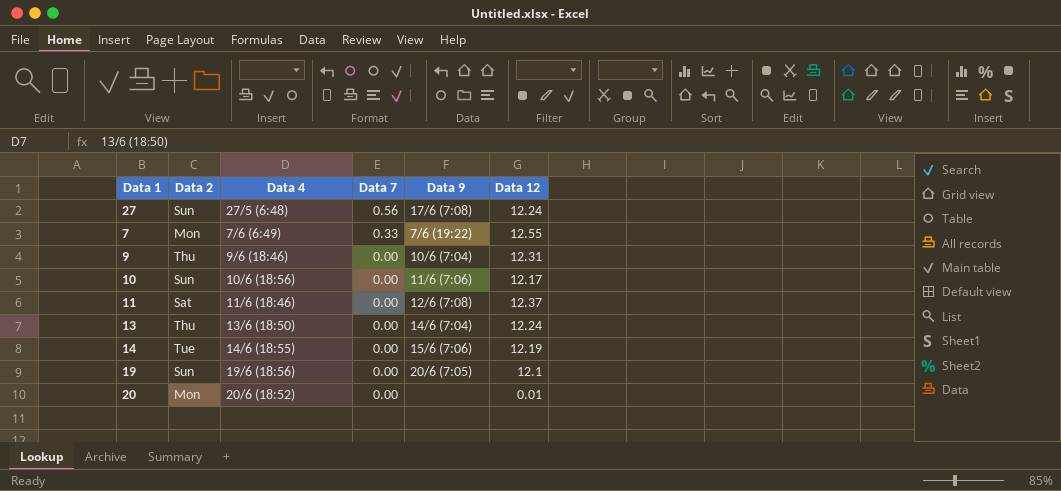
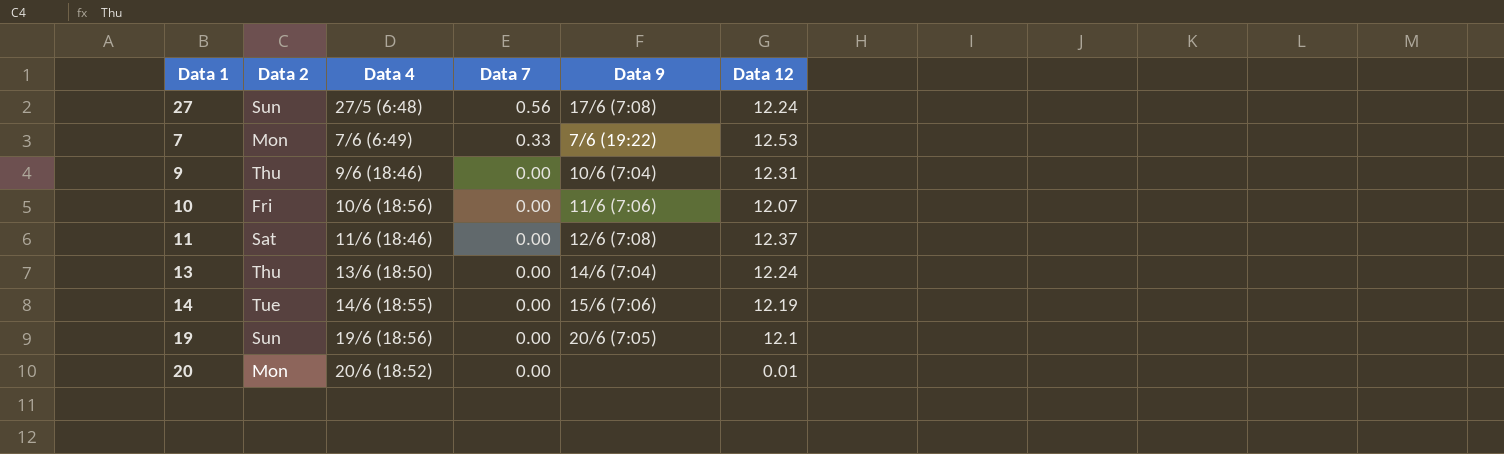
7 | Data 12: 12.55 -> 12.53
10 | Data 2: Sun -> Fri
10 | Data 12: 12.17 -> 12.07

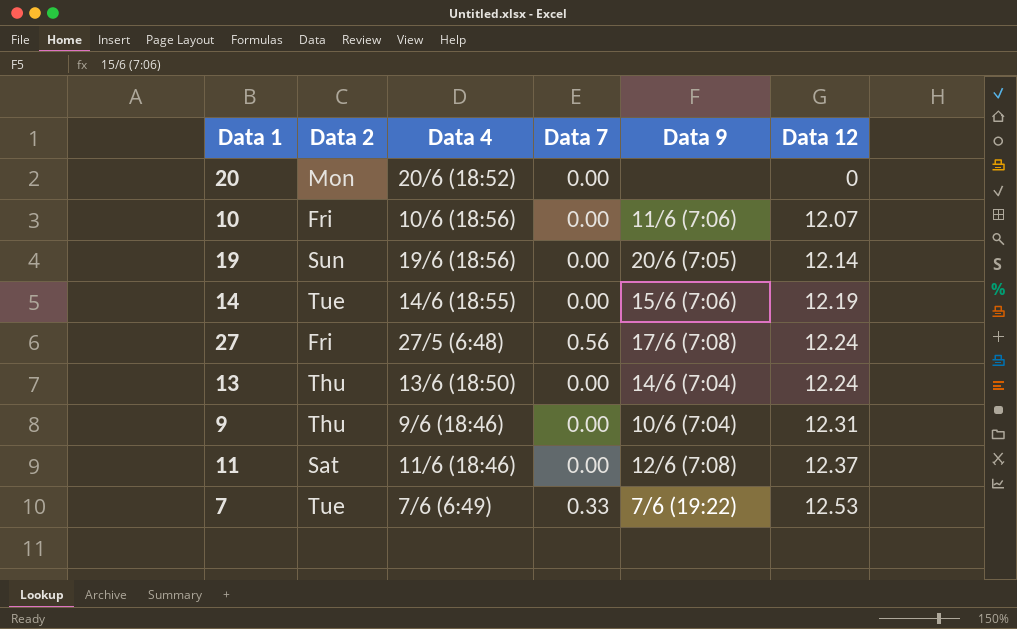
row order: Data 7 descending -> Data 12 ascending
20 | Data 12: 0.01 -> 0
19 | Data 12: 12.1 -> 12.14
27 | Data 2: Sun -> Fri
7 | Data 2: Mon -> Tue

